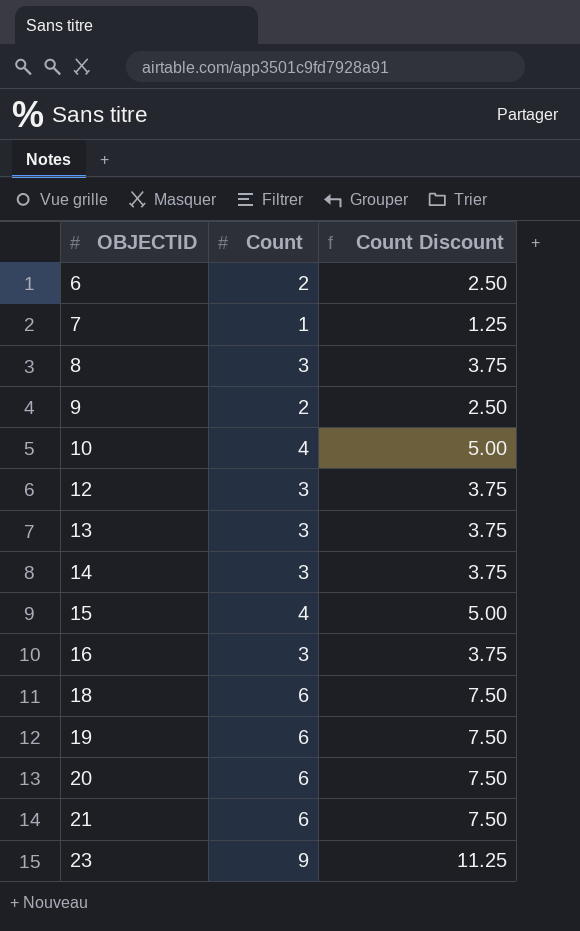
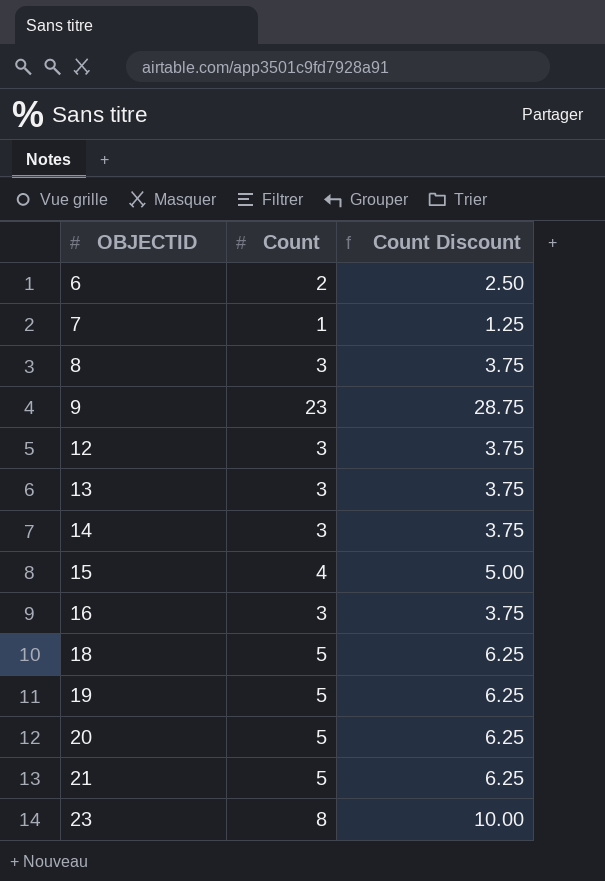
row 10: 4 | 5.00 -> none
9 | Count: 2 -> 23
9 | Count Discount: 2.50 -> 28.75
18 | Count: 6 -> 5
18 | Count Discount: 7.50 -> 6.25
19 | Count: 6 -> 5
19 | Count Discount: 7.50 -> 6.25
20 | Count: 6 -> 5
20 | Count Discount: 7.50 -> 6.25
21 | Count: 6 -> 5
21 | Count Discount: 7.50 -> 6.25
23 | Count: 9 -> 8
23 | Count Discount: 11.25 -> 10.00

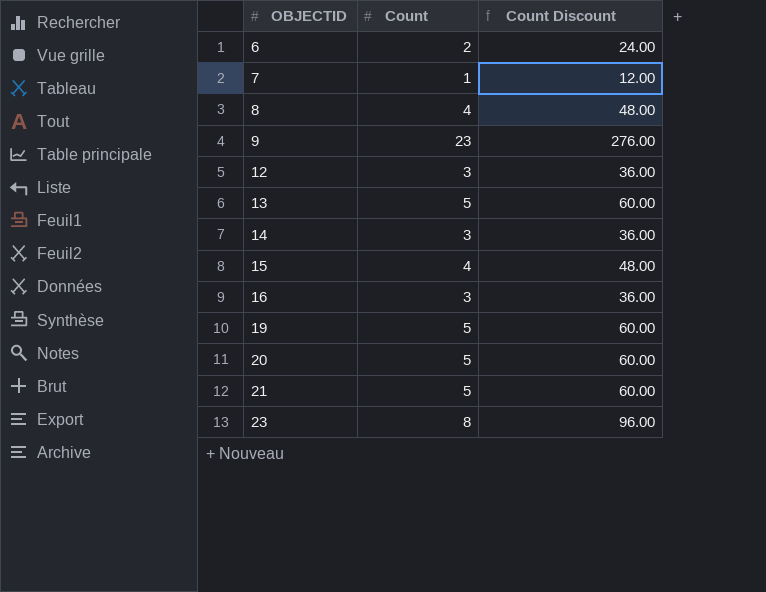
column Count Discount | formula: [Count] * 1.25 -> [Count] * 12
row 18: 5 | 6.25 -> none
8 | Count: 3 -> 4
13 | Count: 3 -> 5

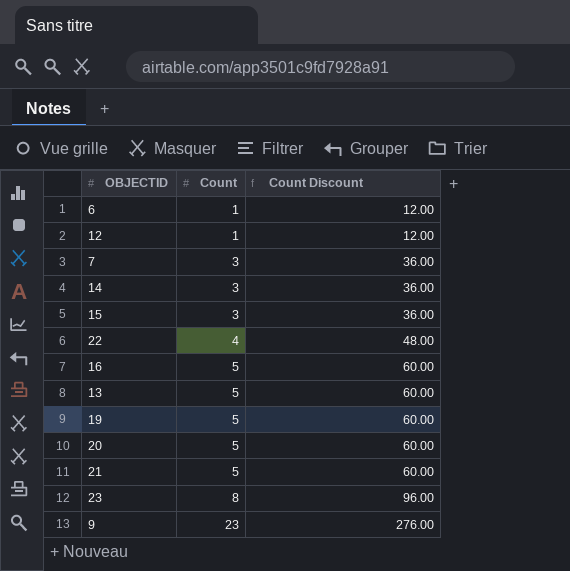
row order: OBJECTID ascending -> Count ascending
row 8: 4 | 48.00 -> none
6 | Count: 2 -> 1
6 | Count Discount: 24.00 -> 12.00
12 | Count: 3 -> 1
12 | Count Discount: 36.00 -> 12.00
7 | Count: 1 -> 3
7 | Count Discount: 12.00 -> 36.00
15 | Count: 4 -> 3
15 | Count Discount: 48.00 -> 36.00
row 22: none -> 4 | 48.00
16 | Count: 3 -> 5
16 | Count Discount: 36.00 -> 60.00

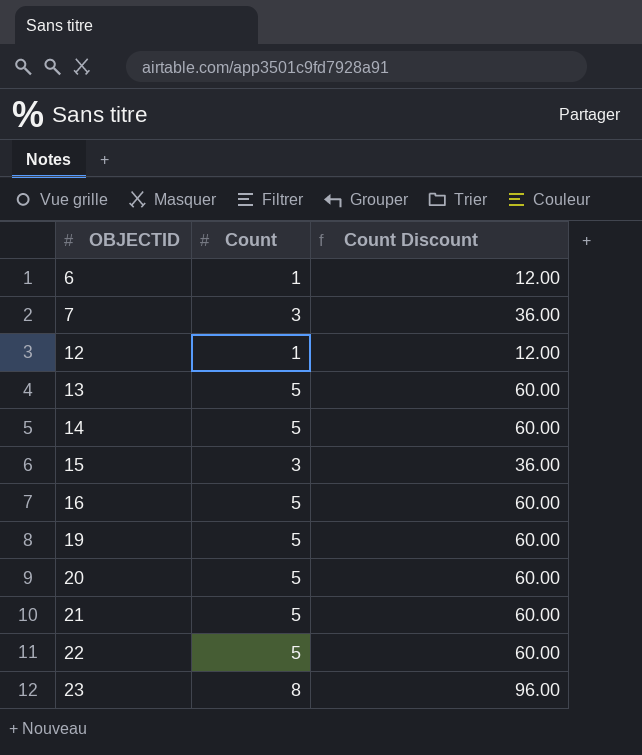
row order: Count ascending -> OBJECTID ascending
row 9: 23 | 276.00 -> none
14 | Count: 3 -> 5
14 | Count Discount: 36.00 -> 60.00
22 | Count: 4 -> 5
22 | Count Discount: 48.00 -> 60.00

